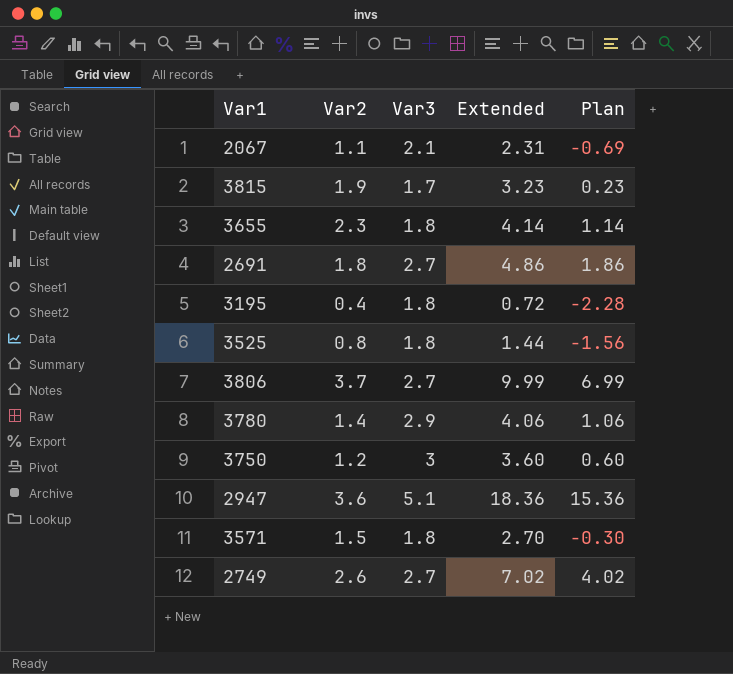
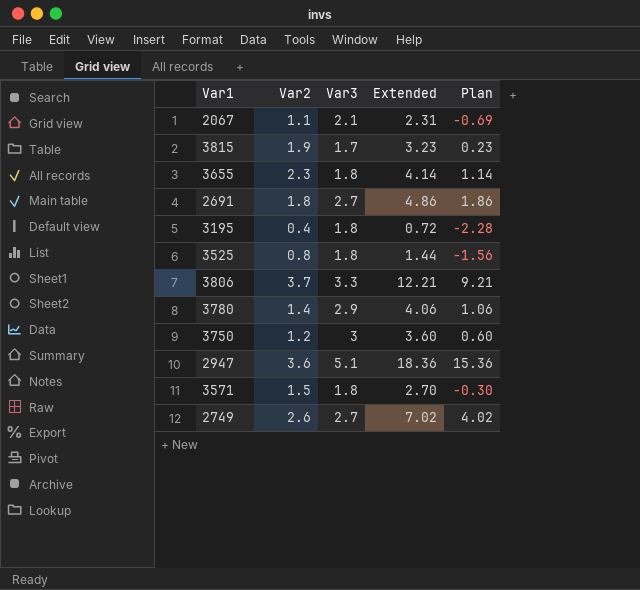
3806 | Var3: 2.7 -> 3.3
3806 | Extended: 9.99 -> 12.21
3806 | Plan: 6.99 -> 9.21

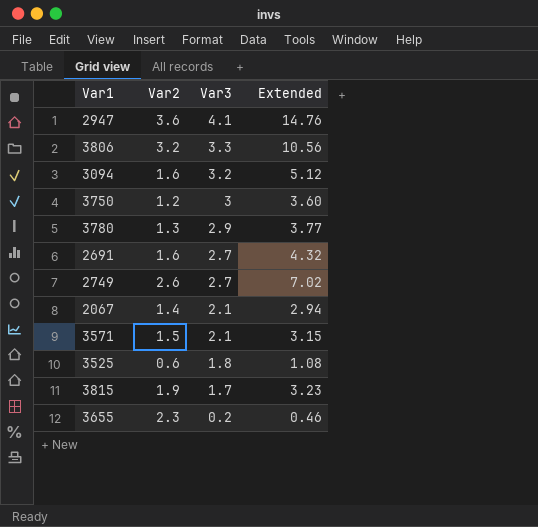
row order: none -> Var3 descending
column Plan | formula: [Extended] - 3 -> none
row 3195: 0.4 | 1.8 | 0.72 | -2.28 -> none
2947 | Var3: 5.1 -> 4.1
2947 | Extended: 18.36 -> 14.76
3806 | Var2: 3.7 -> 3.2
3806 | Extended: 12.21 -> 10.56
row 3094: none -> 1.6 | 3.2 | 5.12
3780 | Var2: 1.4 -> 1.3
3780 | Extended: 4.06 -> 3.77
2691 | Var2: 1.8 -> 1.6
2691 | Extended: 4.86 -> 4.32
2067 | Var2: 1.1 -> 1.4
2067 | Extended: 2.31 -> 2.94
3571 | Var3: 1.8 -> 2.1
3571 | Extended: 2.70 -> 3.15
3525 | Var2: 0.8 -> 0.6
3525 | Extended: 1.44 -> 1.08
3655 | Var3: 1.8 -> 0.2
3655 | Extended: 4.14 -> 0.46

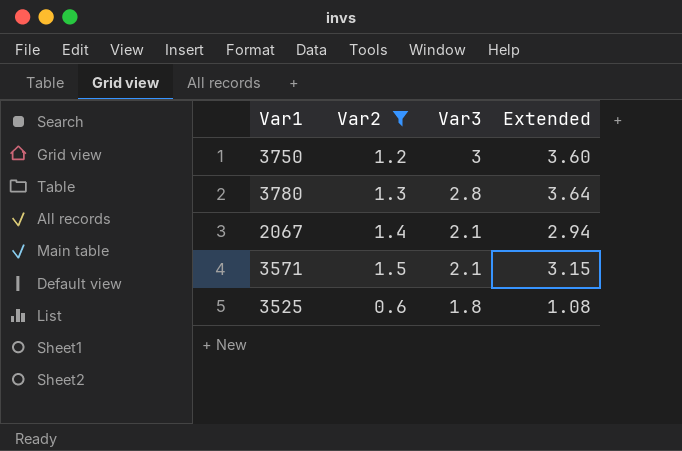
filter: none -> Var2 <= 1.5
3780 | Var3: 2.9 -> 2.8
3780 | Extended: 3.77 -> 3.64

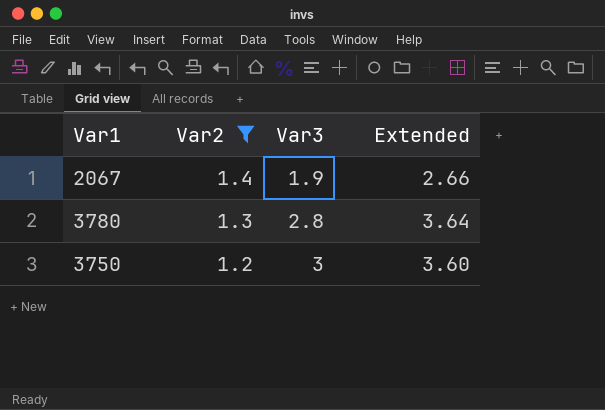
row order: Var3 descending -> Var2 descending
row 3571: 1.5 | 2.1 | 3.15 -> none
row 3525: 0.6 | 1.8 | 1.08 -> none
2067 | Var3: 2.1 -> 1.9
2067 | Extended: 2.94 -> 2.66

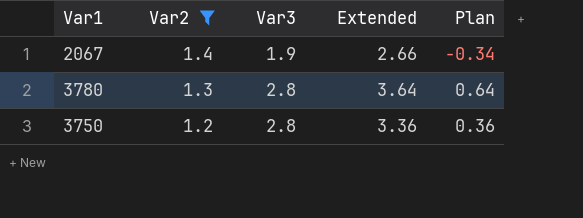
column Plan | formula: none -> [Extended] - 3
3750 | Var3: 3 -> 2.8
3750 | Extended: 3.60 -> 3.36

